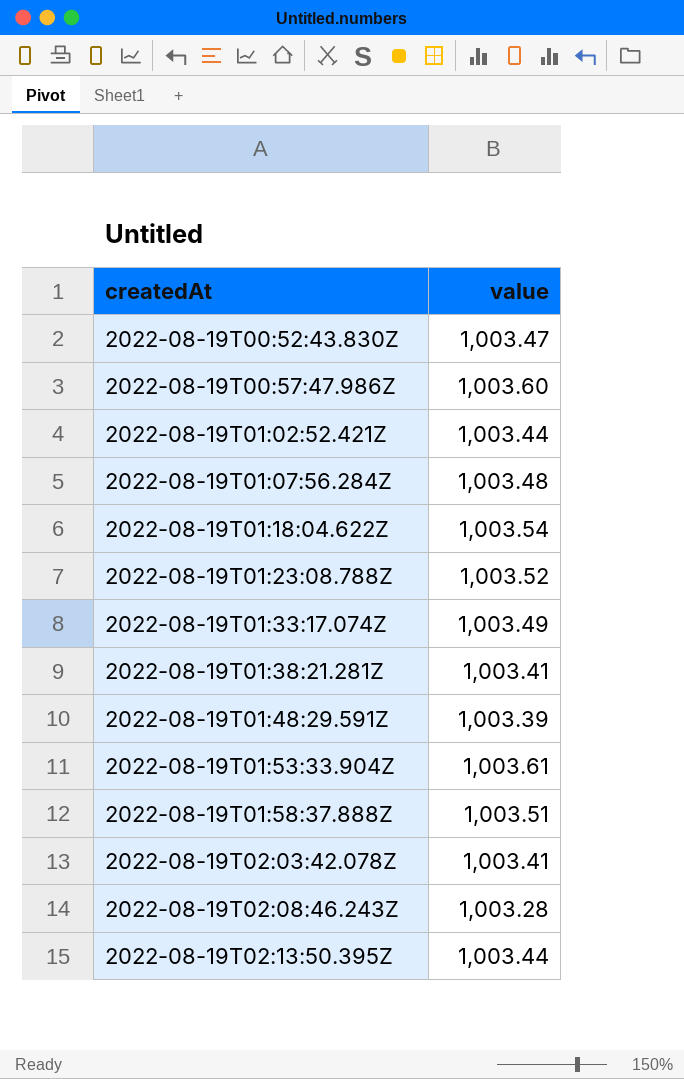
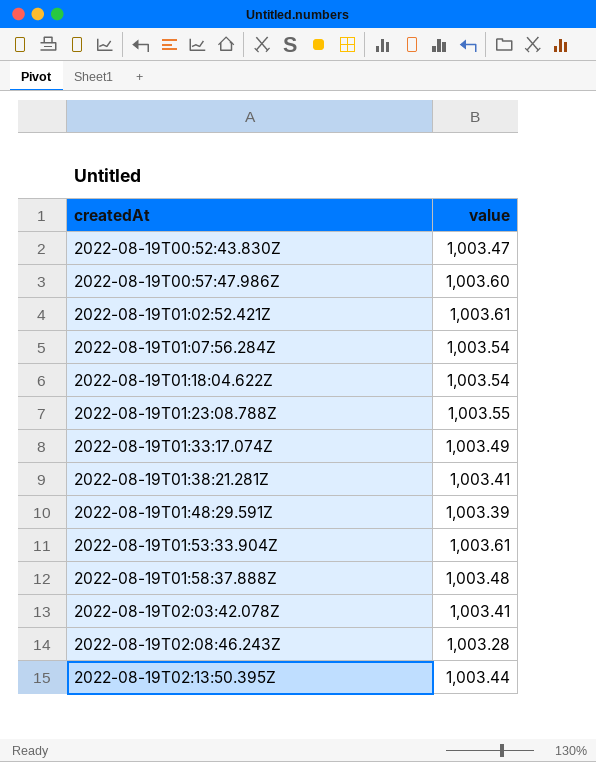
2022-08-19T01:02:52.421Z | value: 1,003.44 -> 1,003.61
2022-08-19T01:07:56.284Z | value: 1,003.48 -> 1,003.54
2022-08-19T01:23:08.788Z | value: 1,003.52 -> 1,003.55
2022-08-19T01:58:37.888Z | value: 1,003.51 -> 1,003.48

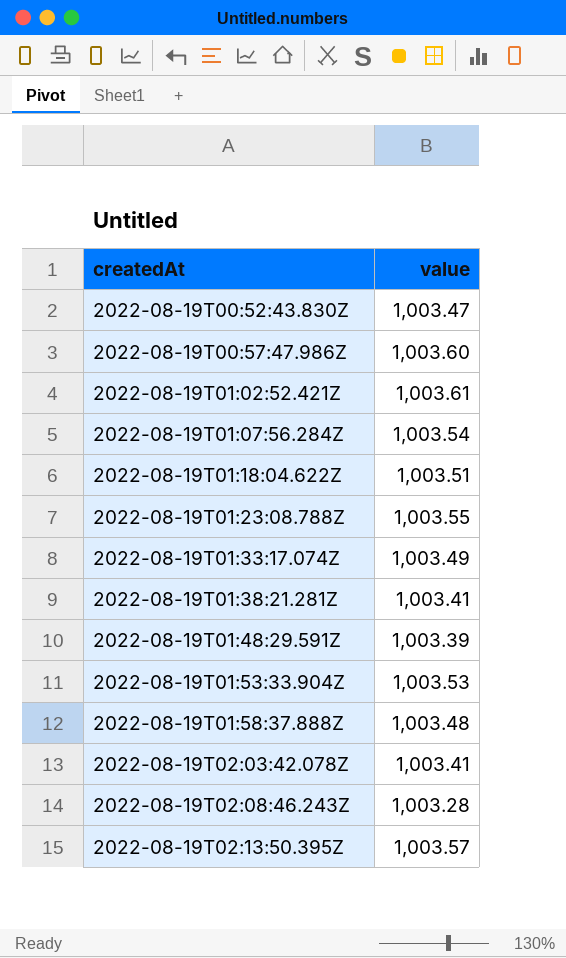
2022-08-19T01:18:04.622Z | value: 1,003.54 -> 1,003.51
2022-08-19T01:53:33.904Z | value: 1,003.61 -> 1,003.53
2022-08-19T02:13:50.395Z | value: 1,003.44 -> 1,003.57

